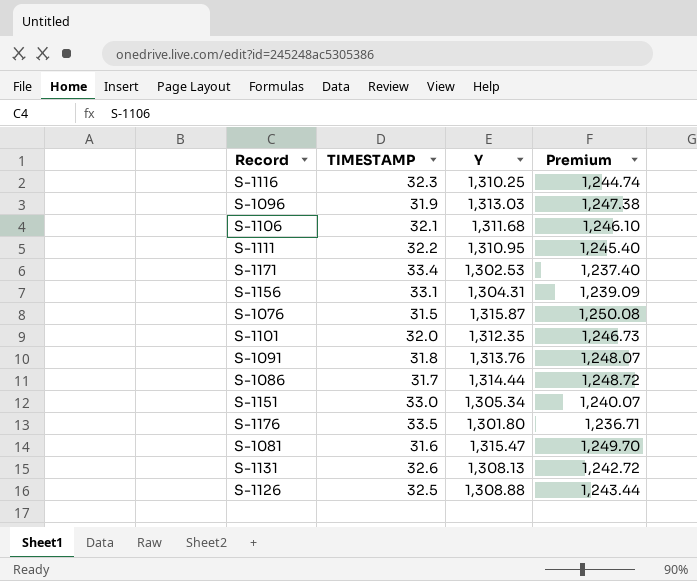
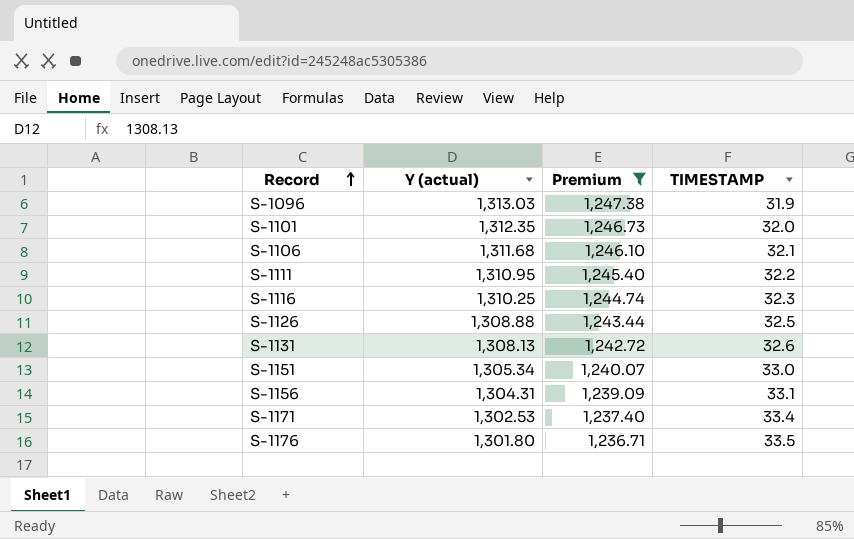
filter: none -> Premium <= 1,247.38
row order: none -> Record ascending
column name: Y -> Y (actual)
column TIMESTAMP | position: 2 -> 4

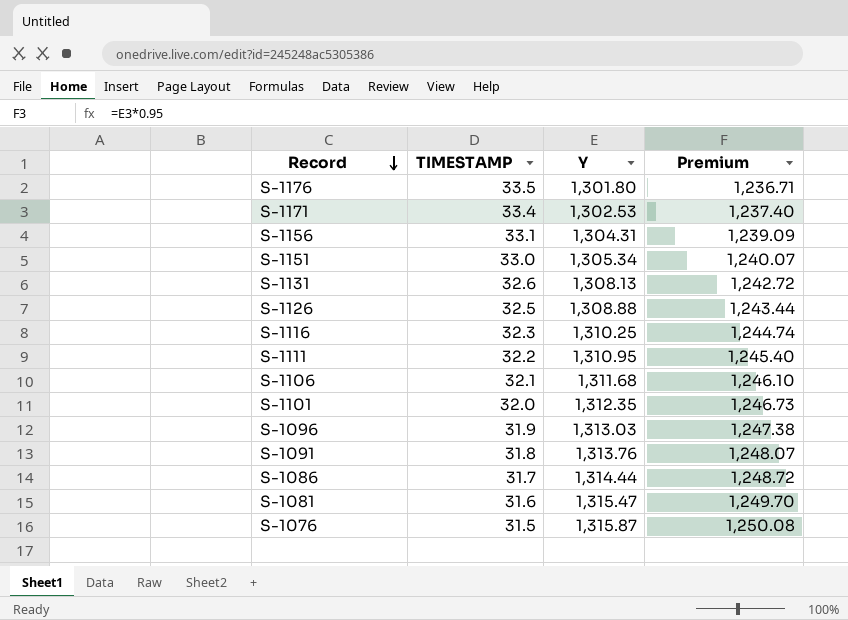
filter: Premium <= 1,247.38 -> none
row order: Record ascending -> Record descending
column TIMESTAMP | position: 4 -> 2
column name: Y (actual) -> Y

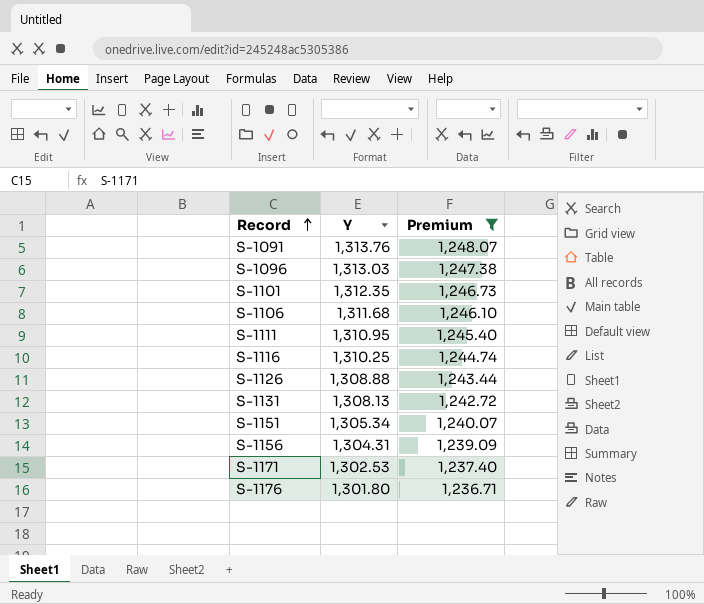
filter: none -> Premium <= 1,248.07
row order: Record descending -> Record ascending
column TIMESTAMP | position: 2 -> none

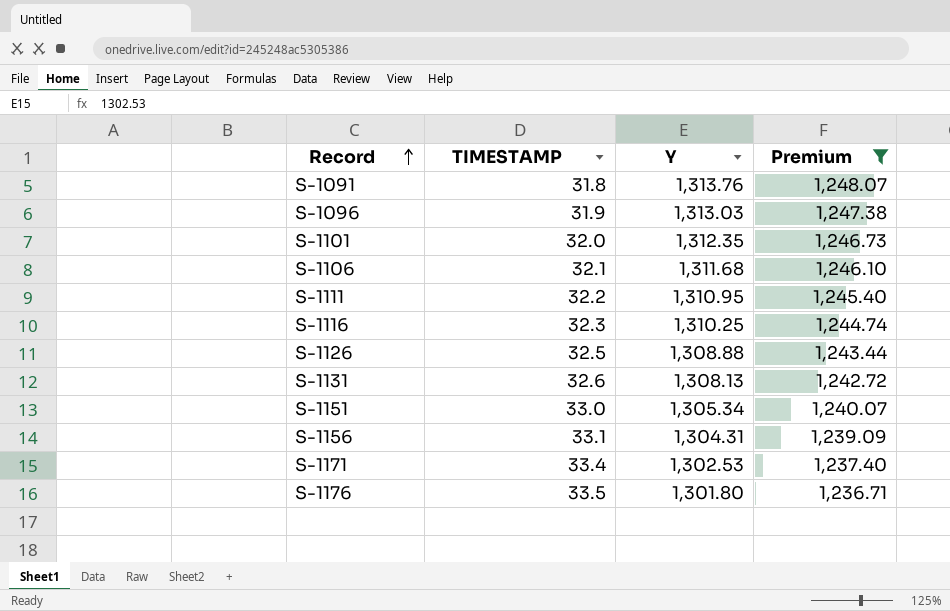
column TIMESTAMP | position: none -> 2

